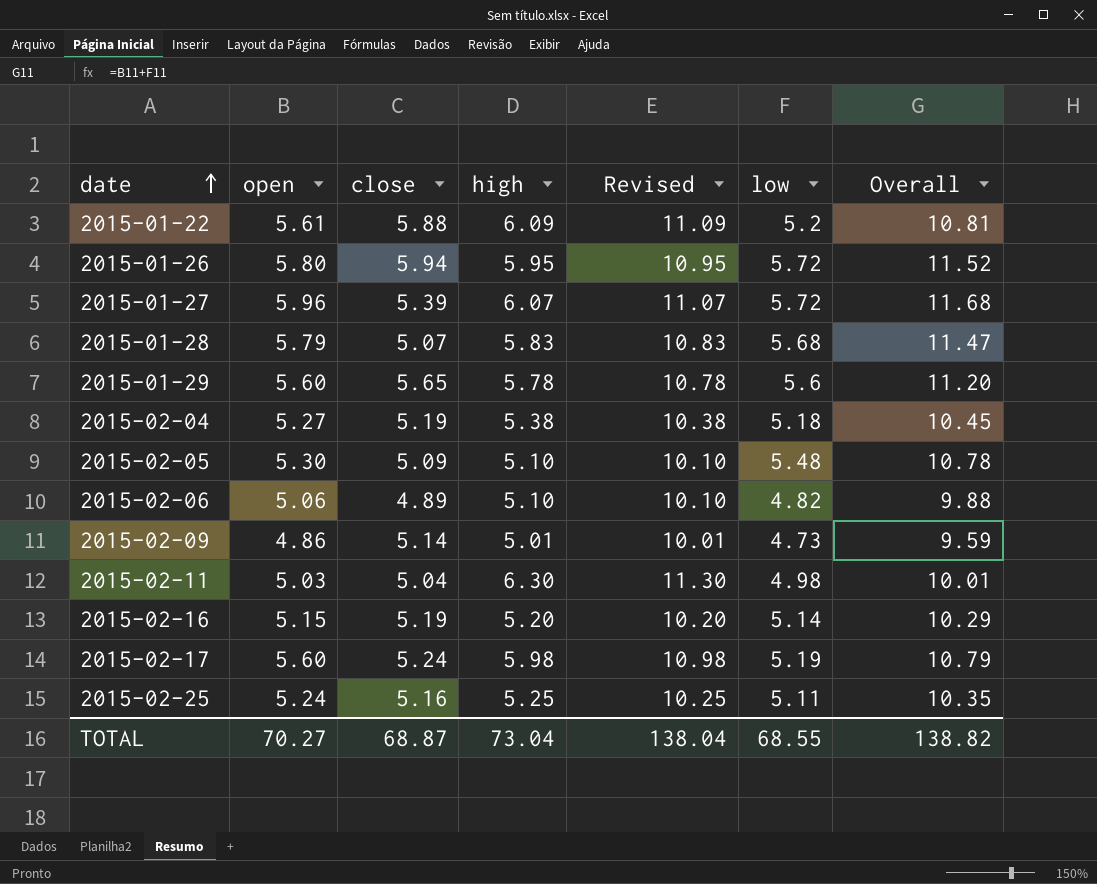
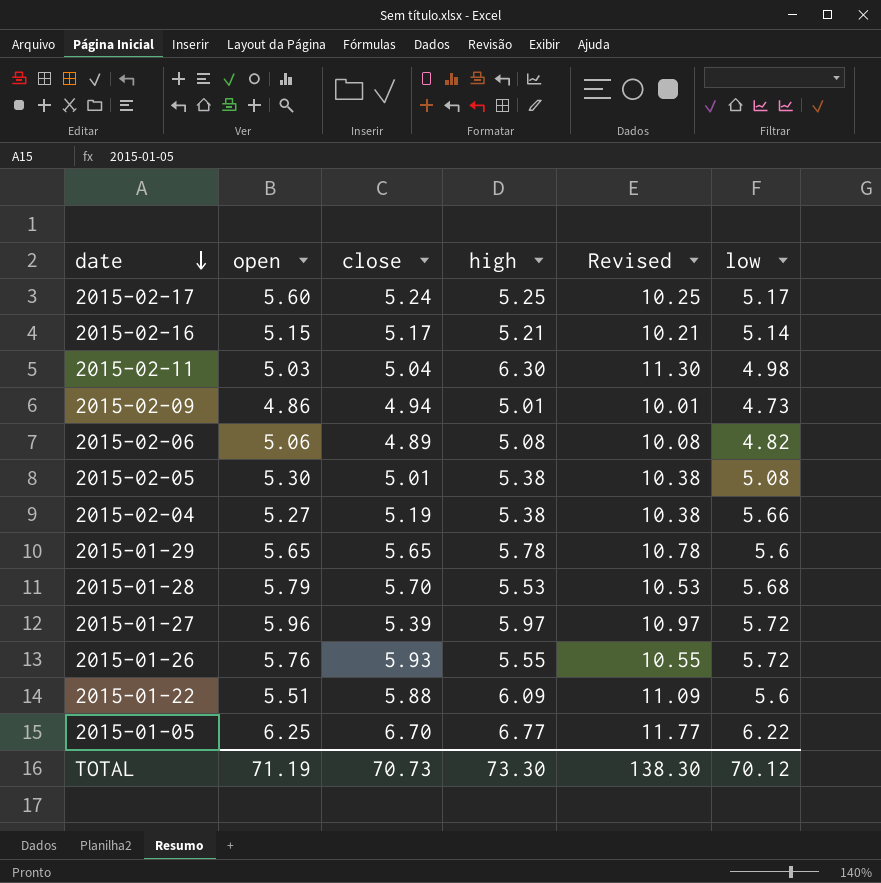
row order: date ascending -> date descending
column Overall | formula: [open] + [low] -> none
row 2015-02-25: 5.24 | 5.16 | 5.25 | 10.25 | 5.11 | 10.35 -> none
2015-02-17 | high: 5.98 -> 5.25
2015-02-17 | Revised: 10.98 -> 10.25
2015-02-17 | low: 5.19 -> 5.17
2015-02-16 | close: 5.19 -> 5.17
2015-02-16 | high: 5.20 -> 5.21
2015-02-16 | Revised: 10.20 -> 10.21
2015-02-09 | close: 5.14 -> 4.94
2015-02-06 | high: 5.10 -> 5.08
2015-02-06 | Revised: 10.10 -> 10.08
2015-02-05 | close: 5.09 -> 5.01
2015-02-05 | high: 5.10 -> 5.38
2015-02-05 | Revised: 10.10 -> 10.38
2015-02-05 | low: 5.48 -> 5.08
2015-02-04 | low: 5.18 -> 5.66
2015-01-29 | open: 5.60 -> 5.65
2015-01-28 | close: 5.07 -> 5.70
2015-01-28 | high: 5.83 -> 5.53
2015-01-28 | Revised: 10.83 -> 10.53
2015-01-27 | high: 6.07 -> 5.97
2015-01-27 | Revised: 11.07 -> 10.97
2015-01-26 | open: 5.80 -> 5.76
2015-01-26 | close: 5.94 -> 5.93
2015-01-26 | high: 5.95 -> 5.55
2015-01-26 | Revised: 10.95 -> 10.55
2015-01-22 | open: 5.61 -> 5.51
2015-01-22 | low: 5.2 -> 5.6
row 2015-01-05: none -> 6.25 | 6.70 | 6.77 | 11.77 | 6.22
TOTAL | open: 70.27 -> 71.19
TOTAL | close: 68.87 -> 70.73
TOTAL | high: 73.04 -> 73.30
TOTAL | Revised: 138.04 -> 138.30
TOTAL | low: 68.55 -> 70.12

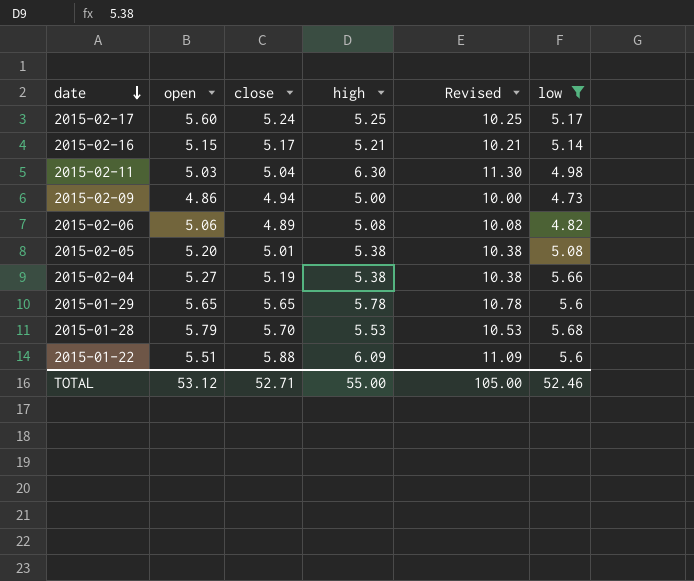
filter: none -> low <= 5.68
2015-02-09 | high: 5.01 -> 5.00
2015-02-09 | Revised: 10.01 -> 10.00
2015-02-05 | open: 5.30 -> 5.20
TOTAL | open: 71.19 -> 53.12
TOTAL | close: 70.73 -> 52.71
TOTAL | high: 73.30 -> 55.00
TOTAL | Revised: 138.30 -> 105.00
TOTAL | low: 70.12 -> 52.46

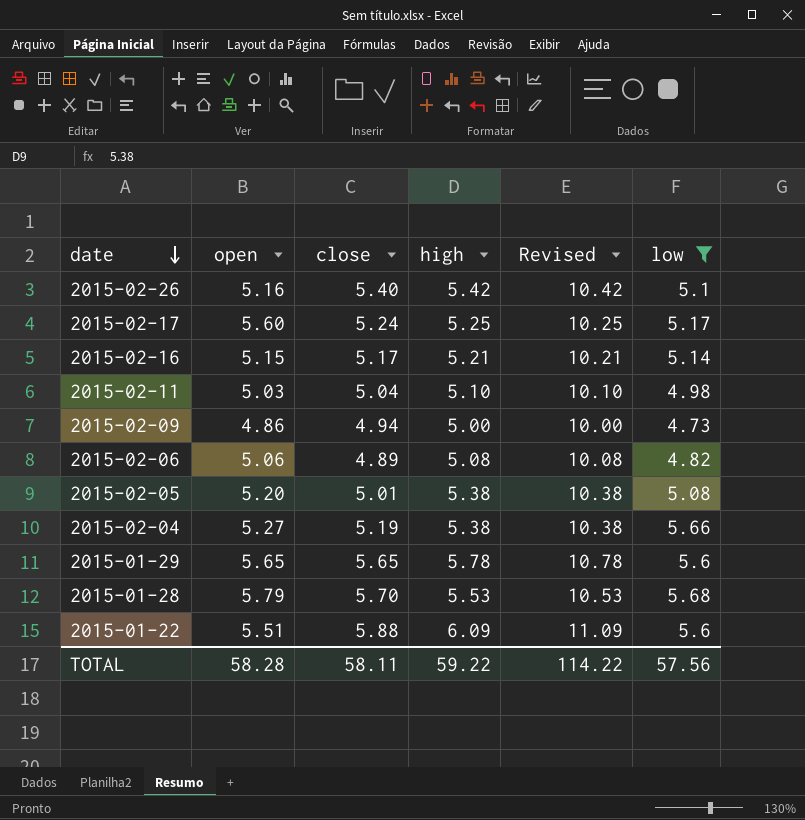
row 2015-02-26: none -> 5.16 | 5.40 | 5.42 | 10.42 | 5.1
2015-02-11 | high: 6.30 -> 5.10
2015-02-11 | Revised: 11.30 -> 10.10
TOTAL | open: 53.12 -> 58.28
TOTAL | close: 52.71 -> 58.11
TOTAL | high: 55.00 -> 59.22
TOTAL | Revised: 105.00 -> 114.22
TOTAL | low: 52.46 -> 57.56

